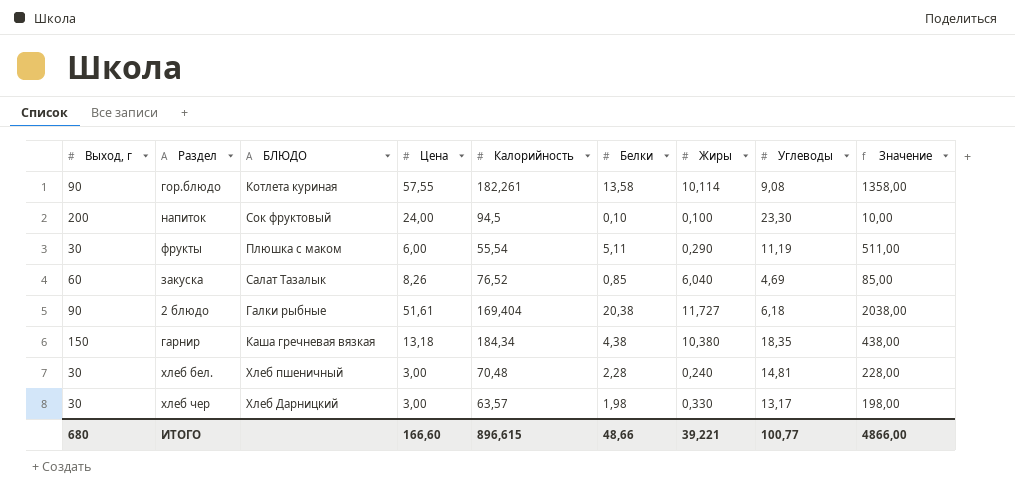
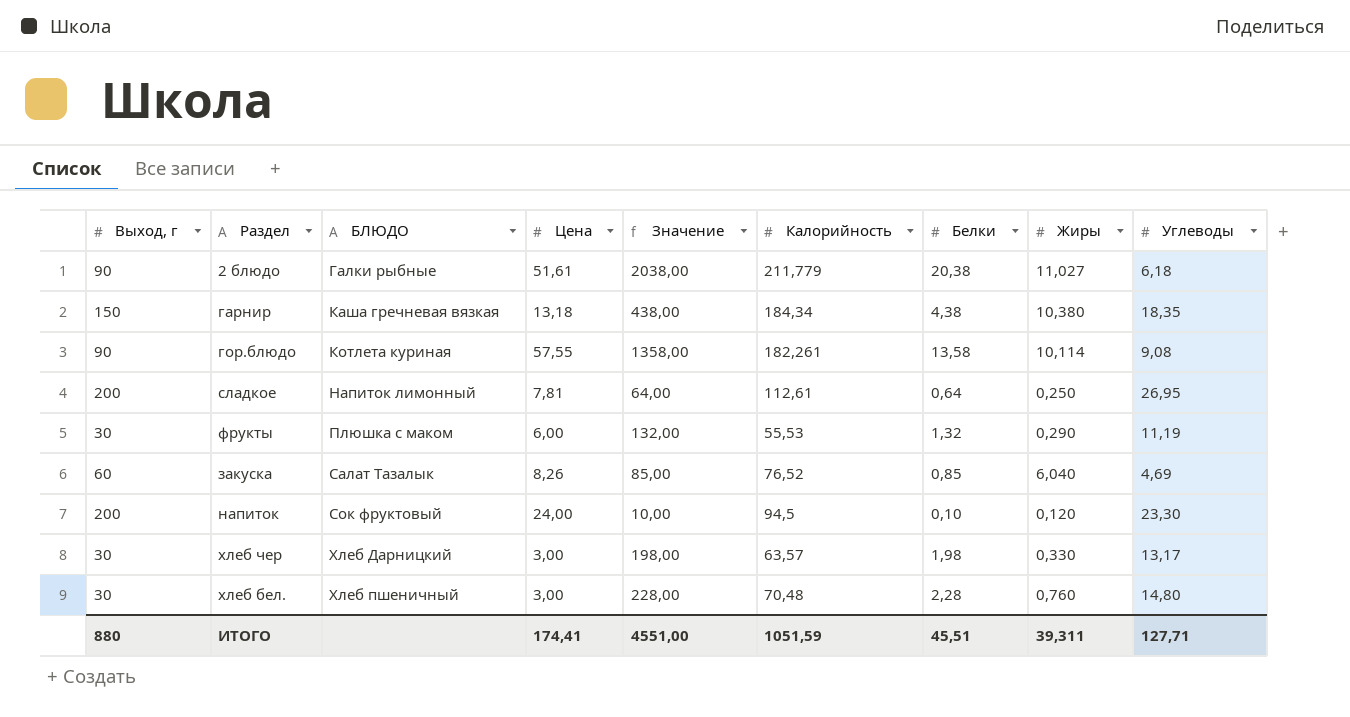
row order: none -> БЛЮДО ascending
column Значение | position: 9 -> 5
2 блюдо | Калорийность: 169,404 -> 211,779
2 блюдо | Жиры: 11,727 -> 11,027
row сладкое: none -> 200 | Напиток лимонный | 7,81 | 64,00 | 112,61 | 0,64 | 0,250 | 26,95
фрукты | Значение: 511,00 -> 132,00
фрукты | Калорийность: 55,54 -> 55,53
фрукты | Белки: 5,11 -> 1,32
напиток | Жиры: 0,100 -> 0,120
хлеб бел. | Жиры: 0,240 -> 0,760
хлеб бел. | Углеводы: 14,81 -> 14,80
ИТОГО | Выход, г: 680 -> 880
ИТОГО | Цена: 166,60 -> 174,41
ИТОГО | Значение: 4866,00 -> 4551,00
ИТОГО | Калорийность: 896,615 -> 1051,59
ИТОГО | Белки: 48,66 -> 45,51
ИТОГО | Жиры: 39,221 -> 39,311
ИТОГО | Углеводы: 100,77 -> 127,71

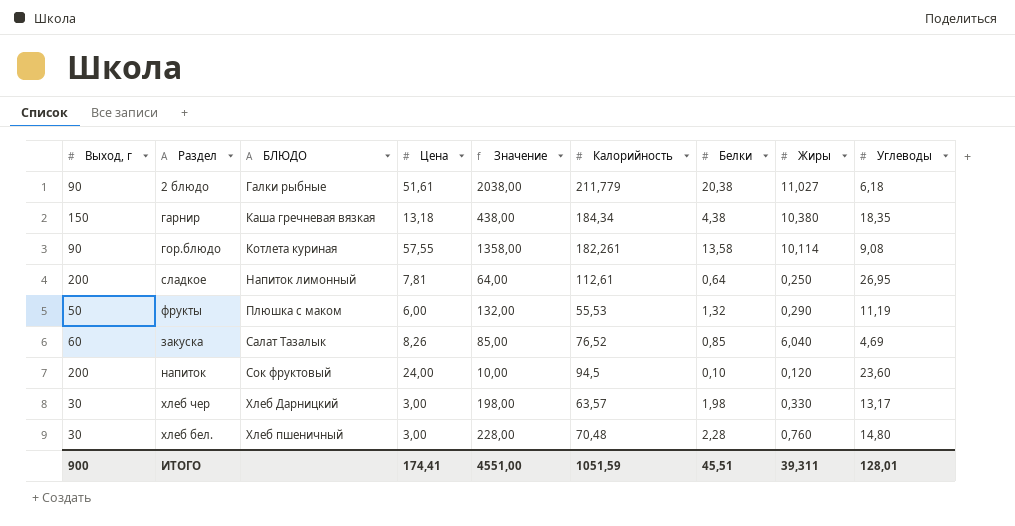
фрукты | Выход, г: 30 -> 50
напиток | Углеводы: 23,30 -> 23,60
ИТОГО | Выход, г: 880 -> 900
ИТОГО | Углеводы: 127,71 -> 128,01

